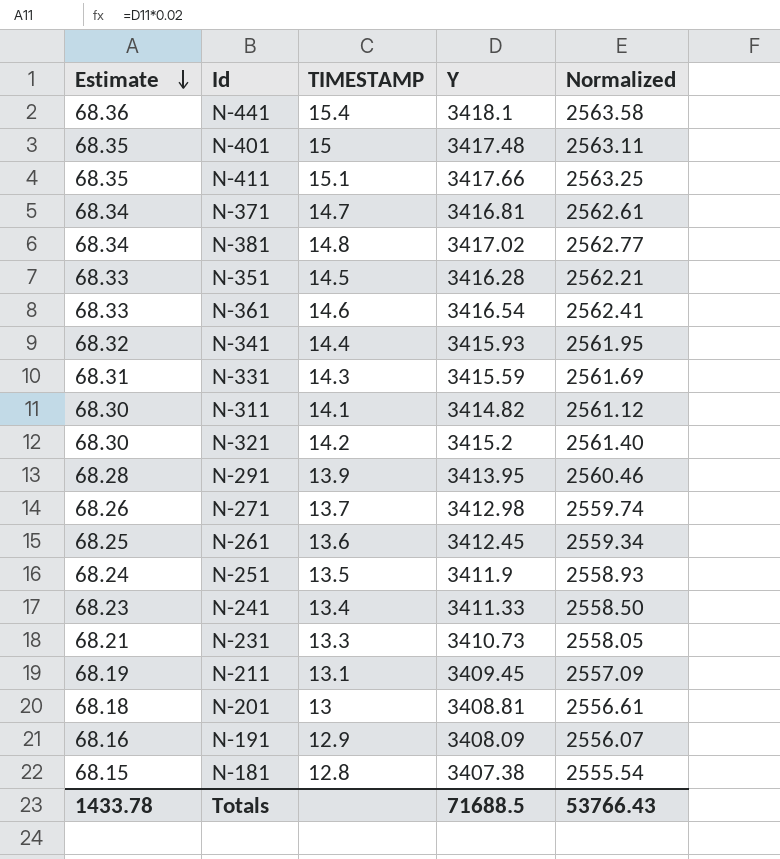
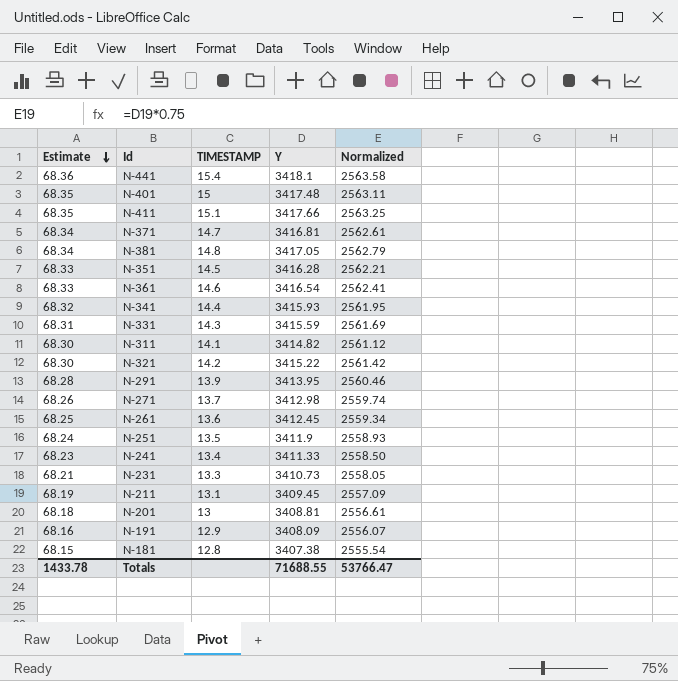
N-381 | Y: 3417.02 -> 3417.05
N-381 | Normalized: 2562.77 -> 2562.79
N-321 | Y: 3415.2 -> 3415.22
N-321 | Normalized: 2561.40 -> 2561.42
Totals | Y: 71688.5 -> 71688.55
Totals | Normalized: 53766.43 -> 53766.47

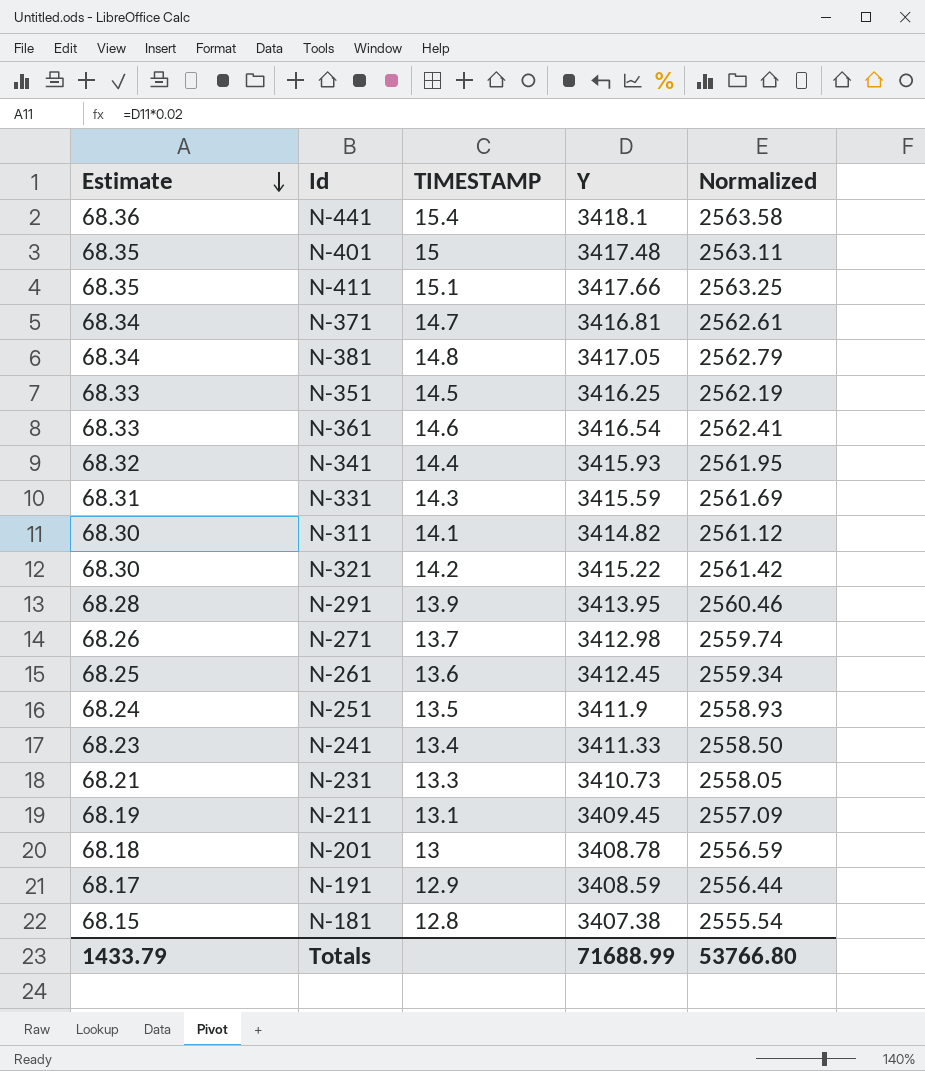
N-351 | Y: 3416.28 -> 3416.25
N-351 | Normalized: 2562.21 -> 2562.19
N-201 | Y: 3408.81 -> 3408.78
N-201 | Normalized: 2556.61 -> 2556.59
N-191 | Estimate: 68.16 -> 68.17
N-191 | Y: 3408.09 -> 3408.59
N-191 | Normalized: 2556.07 -> 2556.44
Totals | Estimate: 1433.78 -> 1433.79
Totals | Y: 71688.55 -> 71688.99
Totals | Normalized: 53766.47 -> 53766.80

